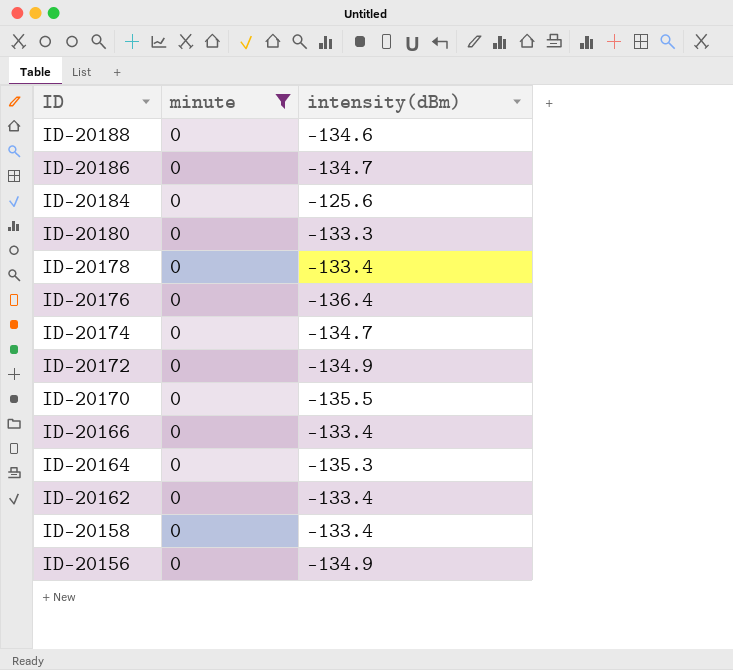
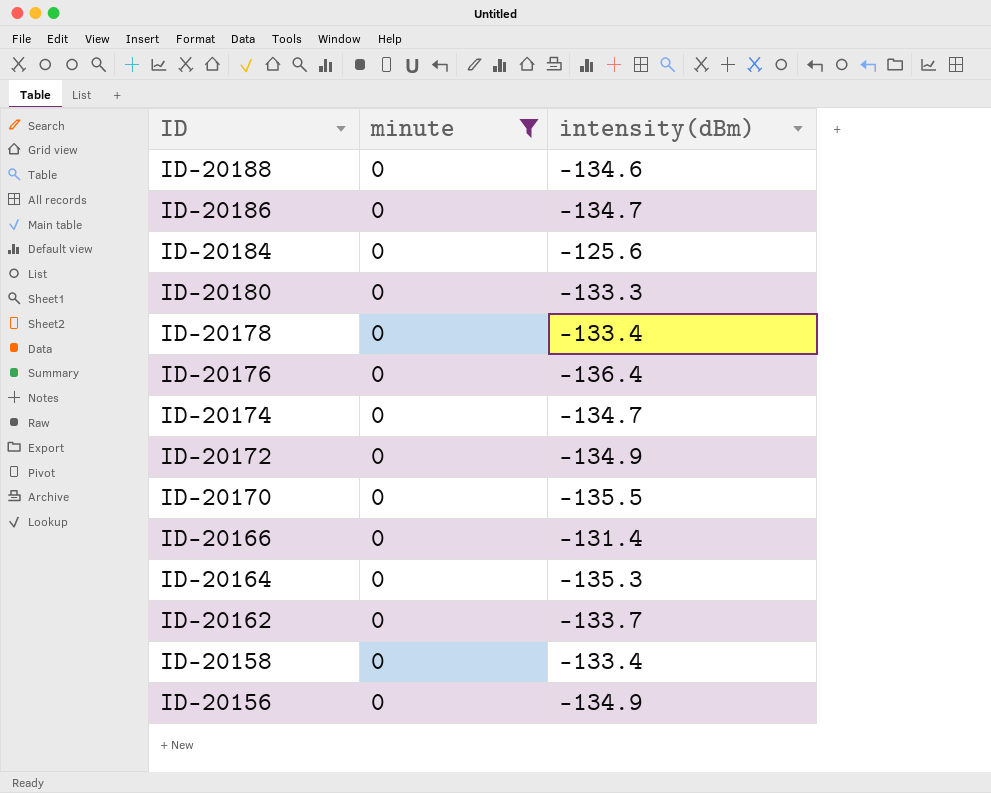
ID-20166 | intensity(dBm): -133.4 -> -131.4
ID-20162 | intensity(dBm): -133.4 -> -133.7

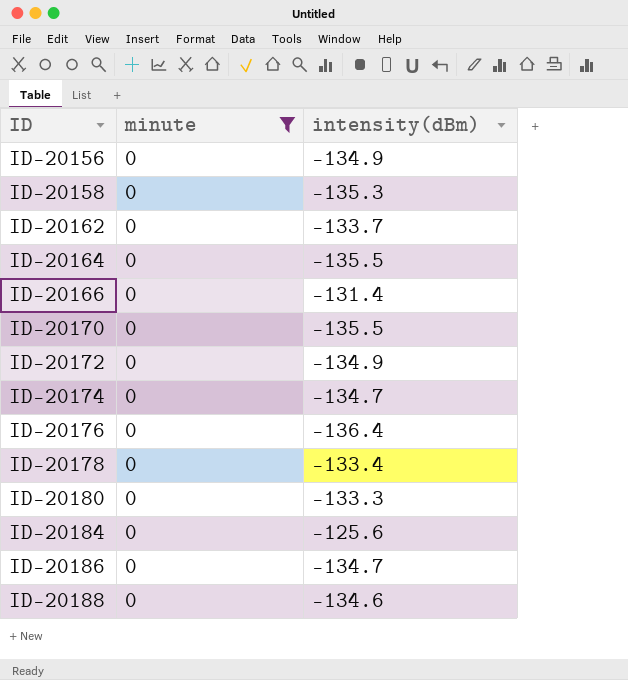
row order: ID descending -> ID ascending
ID-20158 | intensity(dBm): -133.4 -> -135.3
ID-20164 | intensity(dBm): -135.3 -> -135.5

